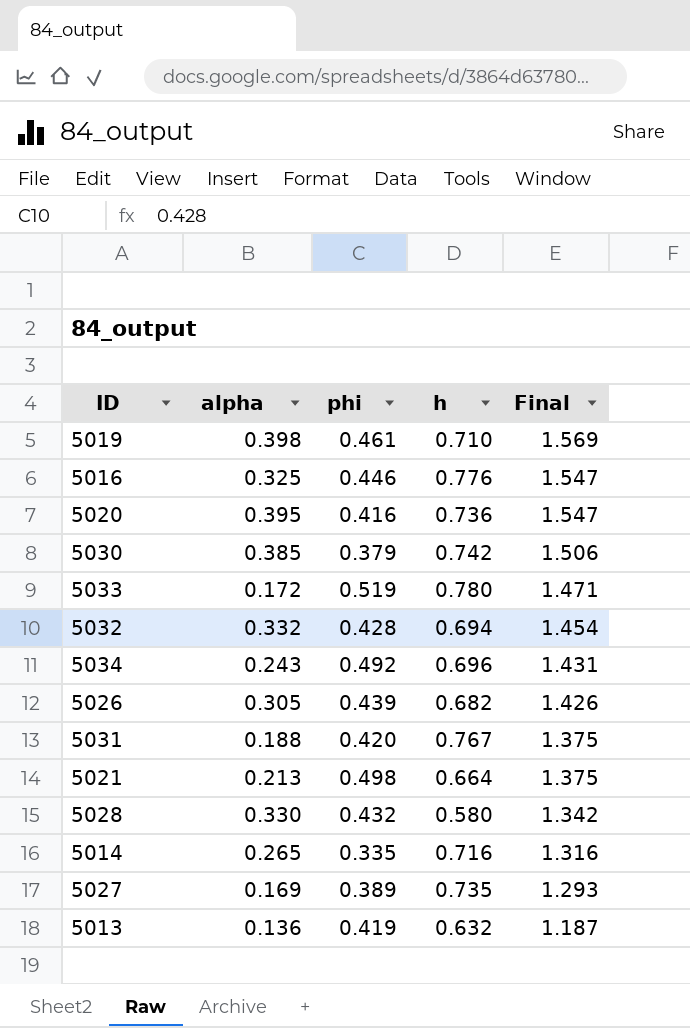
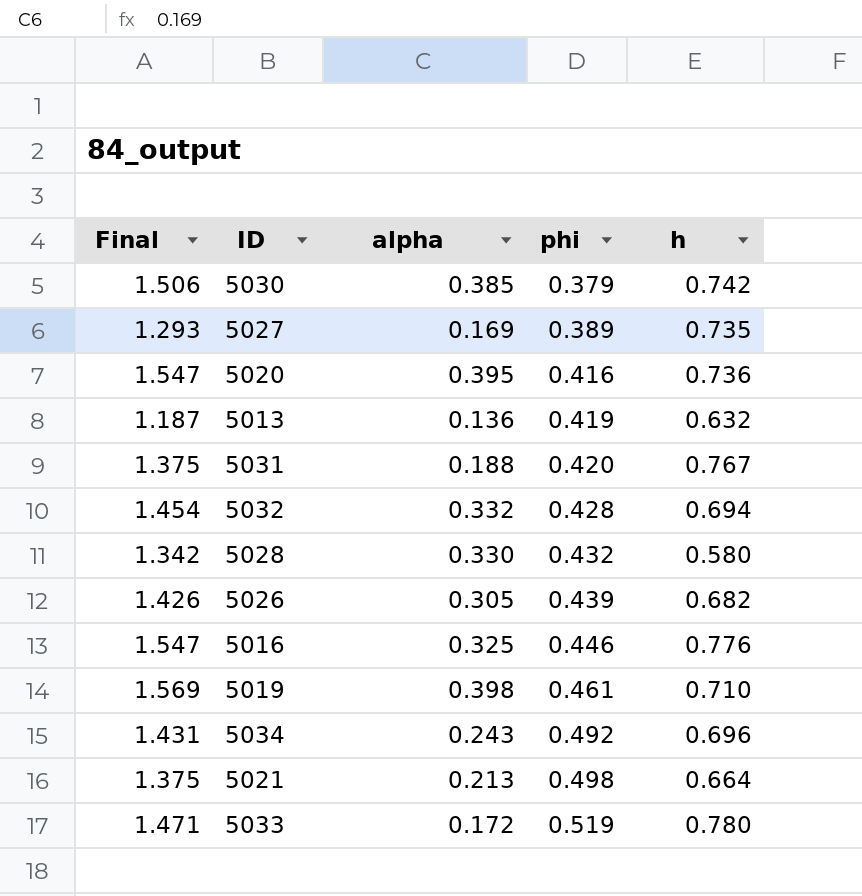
row order: Final descending -> phi ascending
column Final | position: 5 -> 1
row 5014: 0.265 | 0.335 | 0.716 | 1.316 -> none

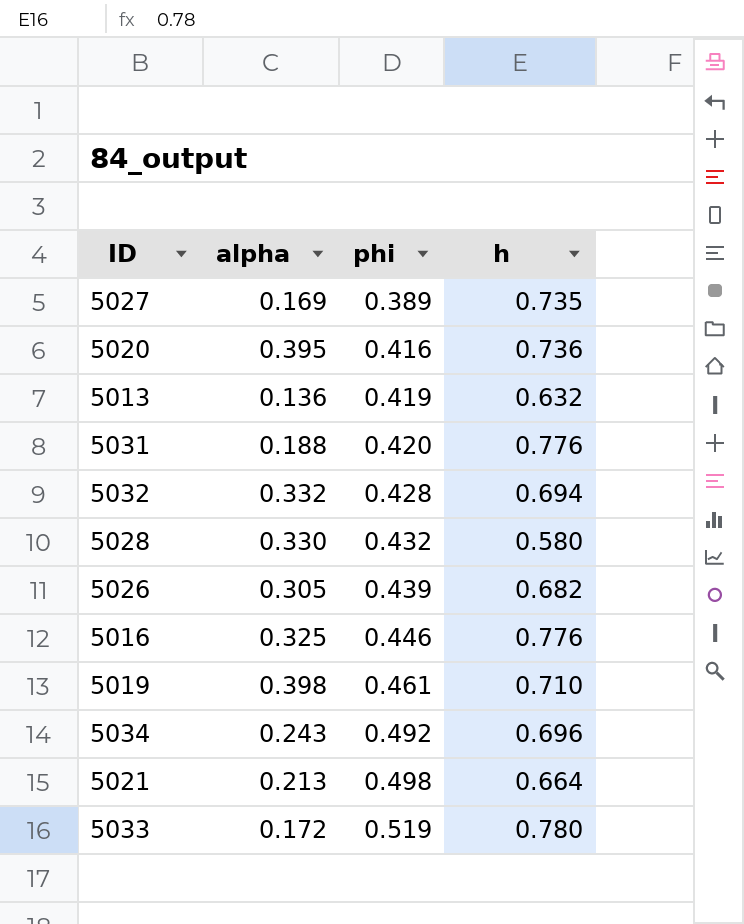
column Final | formula: [alpha] + [phi] + [h] -> none
row 5030: 1.506 | 0.385 | 0.379 | 0.742 -> none
5031 | h: 0.767 -> 0.776

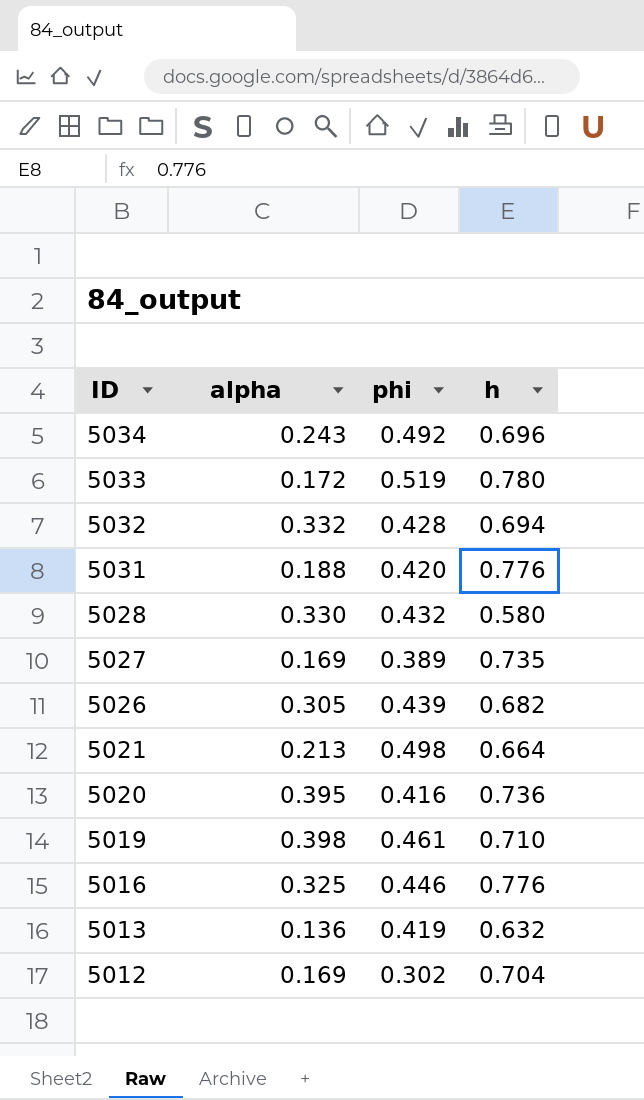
row order: phi ascending -> ID descending
row 5012: none -> 0.169 | 0.302 | 0.704

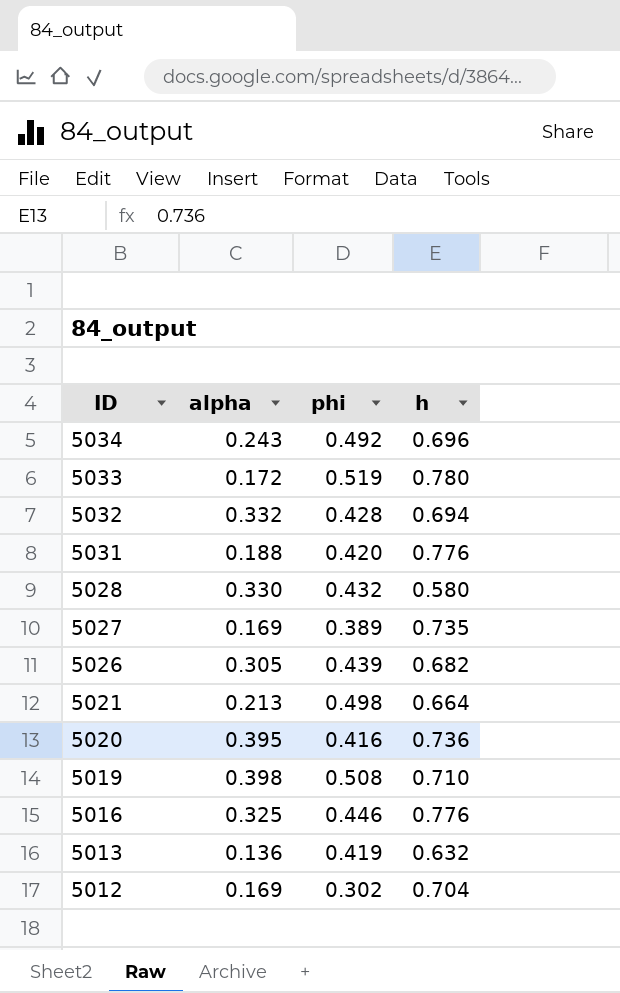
5019 | phi: 0.461 -> 0.508

